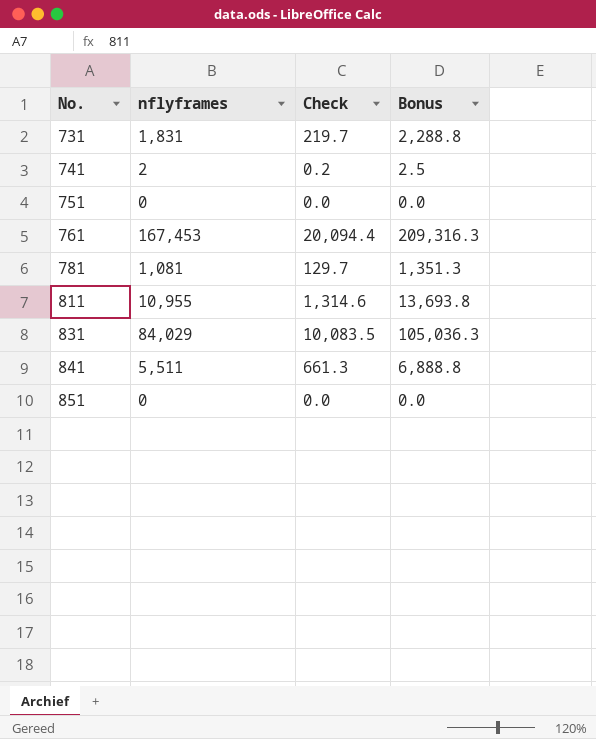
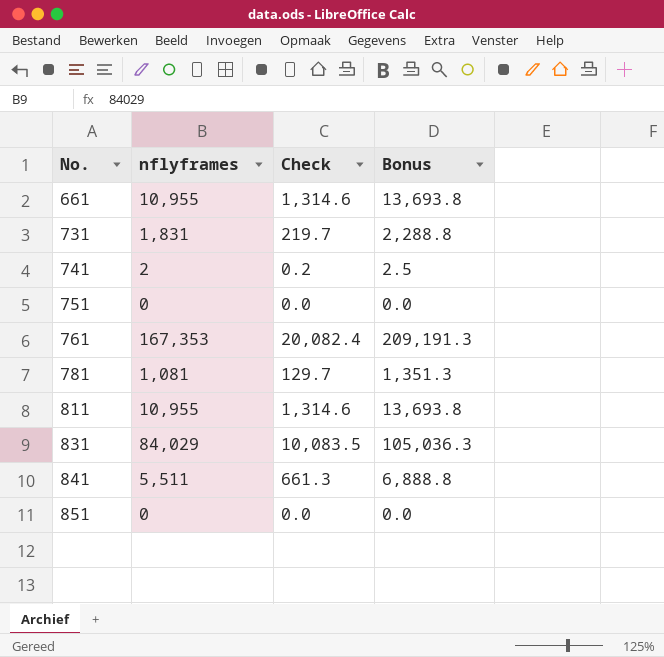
row 661: none -> 10,955 | 1,314.6 | 13,693.8
761 | nflyframes: 167,453 -> 167,353
761 | Check: 20,094.4 -> 20,082.4
761 | Bonus: 209,316.3 -> 209,191.3

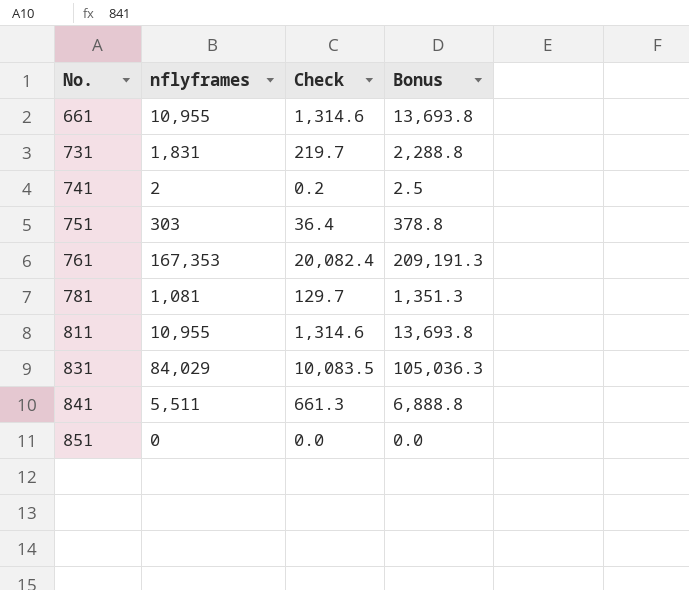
751 | nflyframes: 0 -> 303
751 | Check: 0.0 -> 36.4
751 | Bonus: 0.0 -> 378.8

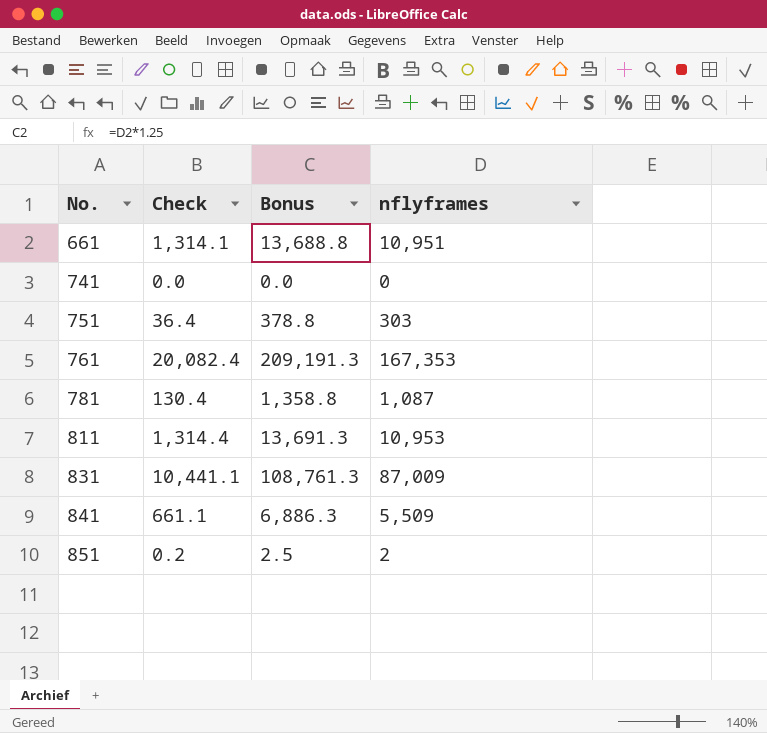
column nflyframes | position: 2 -> 4
row 731: 1,831 | 219.7 | 2,288.8 -> none
661 | Check: 1,314.6 -> 1,314.1
661 | Bonus: 13,693.8 -> 13,688.8
661 | nflyframes: 10,955 -> 10,951
741 | Check: 0.2 -> 0.0
741 | Bonus: 2.5 -> 0.0
741 | nflyframes: 2 -> 0
781 | Check: 129.7 -> 130.4
781 | Bonus: 1,351.3 -> 1,358.8
781 | nflyframes: 1,081 -> 1,087
811 | Check: 1,314.6 -> 1,314.4
811 | Bonus: 13,693.8 -> 13,691.3
811 | nflyframes: 10,955 -> 10,953
831 | Check: 10,083.5 -> 10,441.1
831 | Bonus: 105,036.3 -> 108,761.3
831 | nflyframes: 84,029 -> 87,009
841 | Check: 661.3 -> 661.1
841 | Bonus: 6,888.8 -> 6,886.3
841 | nflyframes: 5,511 -> 5,509
851 | Check: 0.0 -> 0.2
851 | Bonus: 0.0 -> 2.5
851 | nflyframes: 0 -> 2

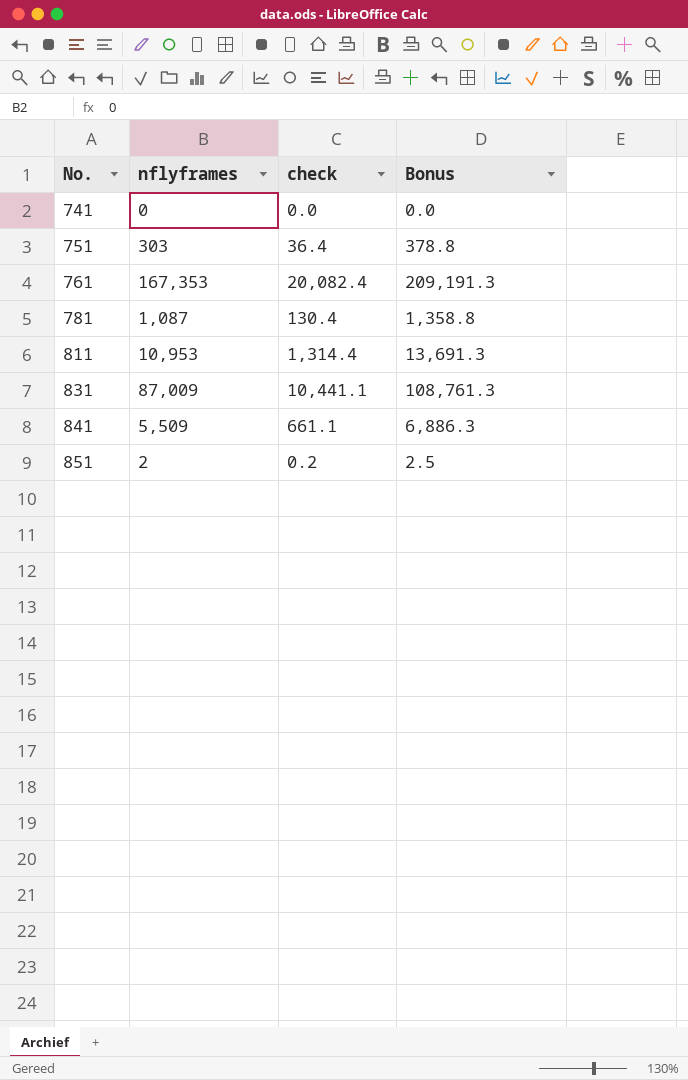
column nflyframes | position: 4 -> 2
column name: Check -> check
row 661: 1,314.1 | 13,688.8 | 10,951 -> none

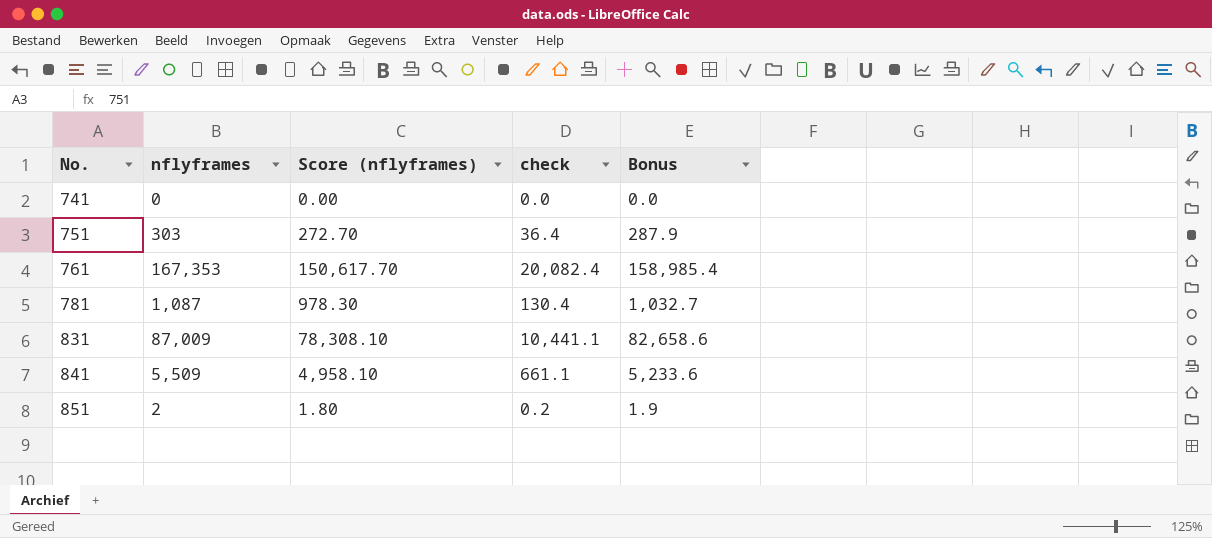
column Score (nflyframes) | formula: none -> [nflyframes] * 0.9
column Bonus | formula: [nflyframes] * 1.25 -> [nflyframes] * 0.95
row 811: 10,953 | 1,314.4 | 13,691.3 -> none

